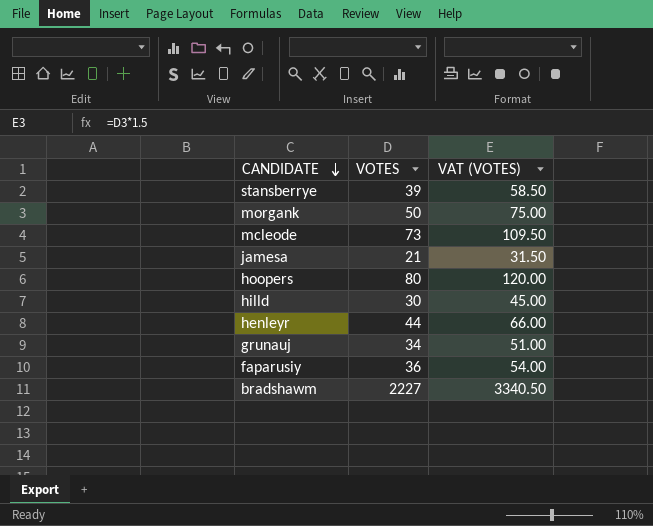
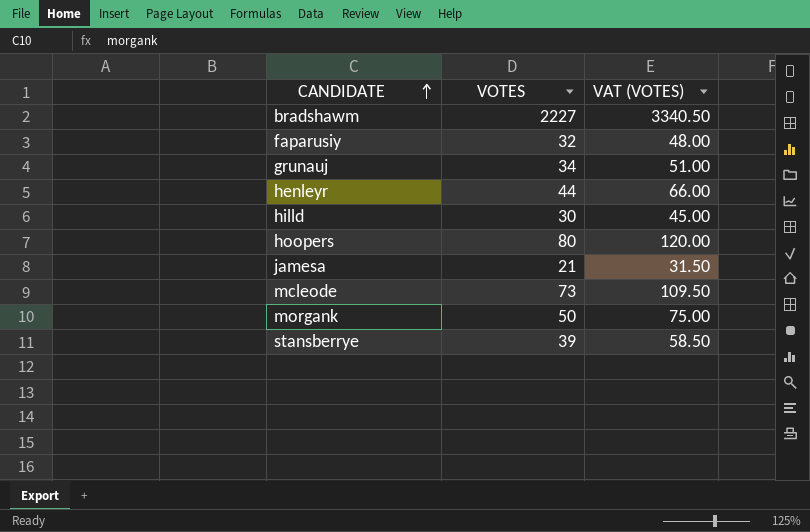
row order: CANDIDATE descending -> CANDIDATE ascending
faparusiy | VOTES: 36 -> 32
faparusiy | VAT (VOTES): 54.00 -> 48.00

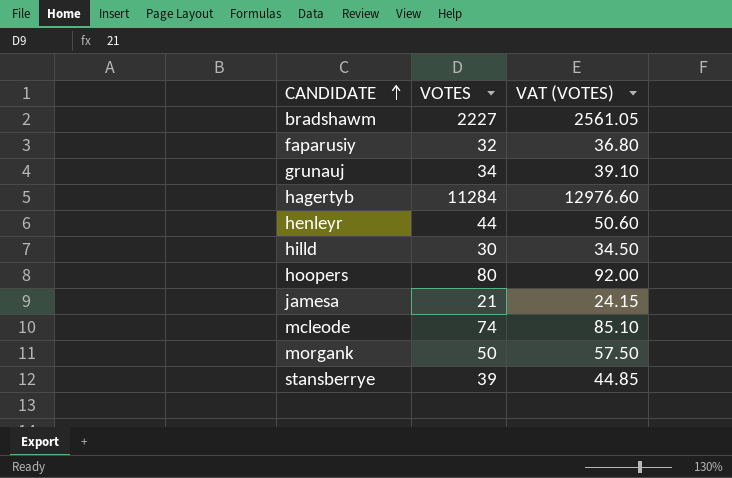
column VAT (VOTES) | formula: [VOTES] * 1.5 -> [VOTES] * 1.15
row hagertyb: none -> 11284 | 12976.60
mcleode | VOTES: 73 -> 74

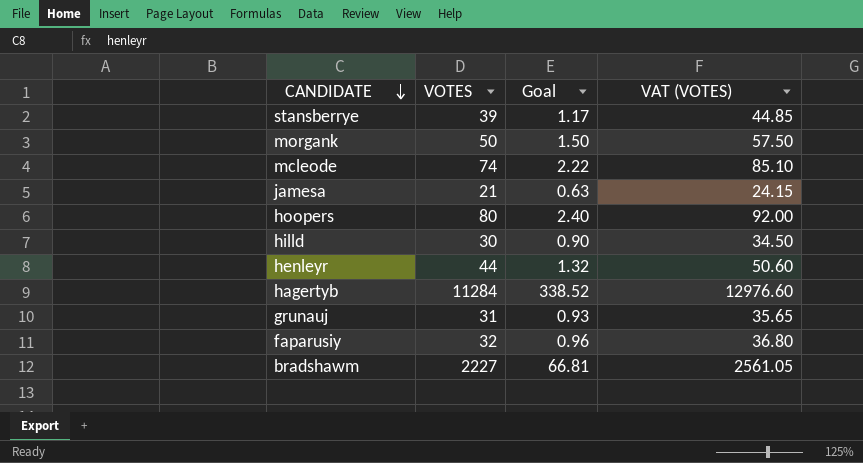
row order: CANDIDATE ascending -> CANDIDATE descending
column Goal | formula: none -> [VOTES] * 0.03
grunauj | VOTES: 34 -> 31
grunauj | VAT (VOTES): 39.10 -> 35.65

